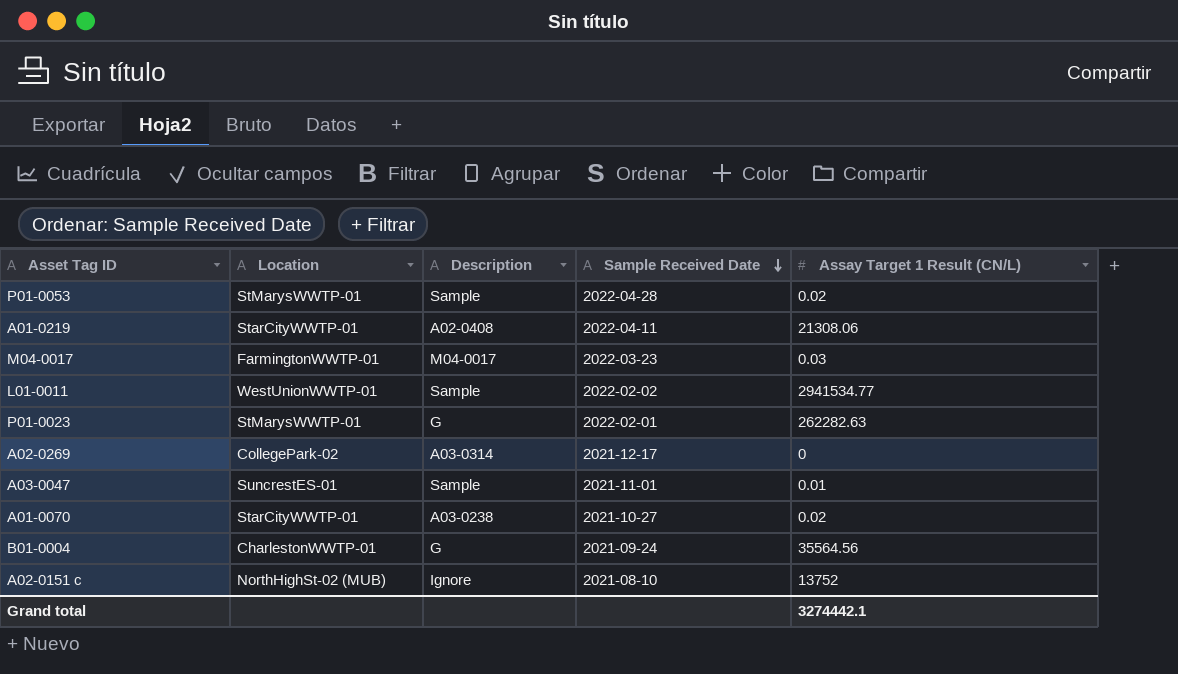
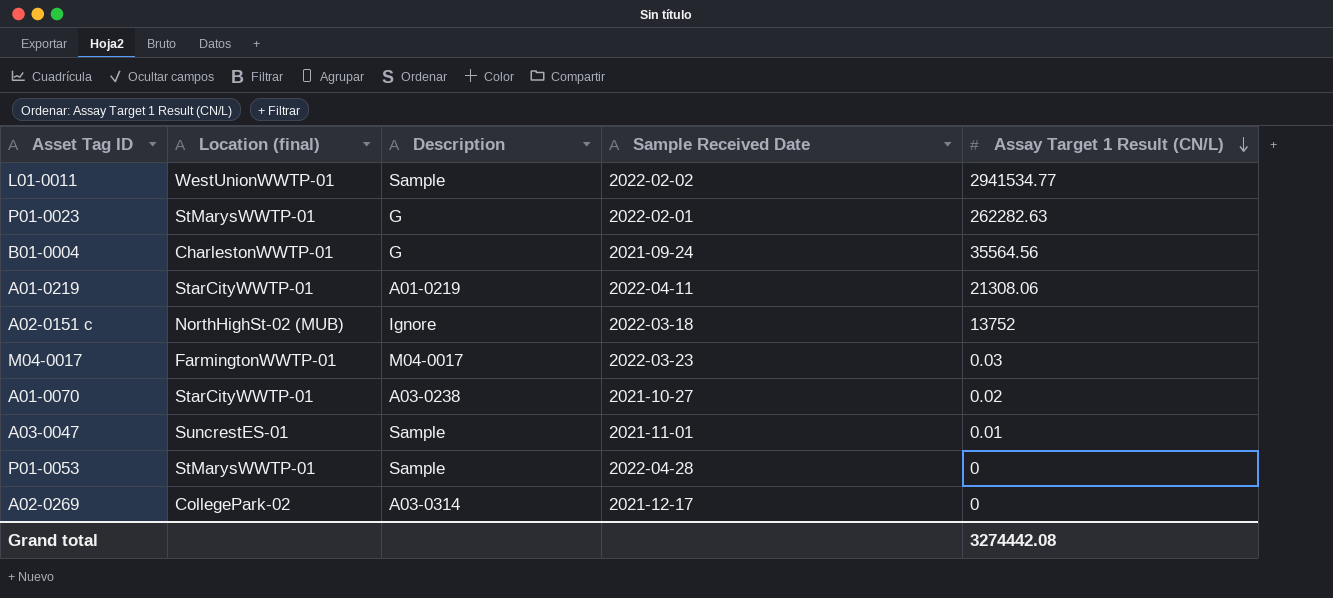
row order: Sample Received Date descending -> Assay Target 1 Result (CN/L) descending
column name: Location -> Location (final)
A01-0219 | Description: A02-0408 -> A01-0219
A02-0151 c | Sample Received Date: 2021-08-10 -> 2022-03-18
P01-0053 | Assay Target 1 Result (CN/L): 0.02 -> 0
Grand total | Assay Target 1 Result (CN/L): 3274442.1 -> 3274442.08

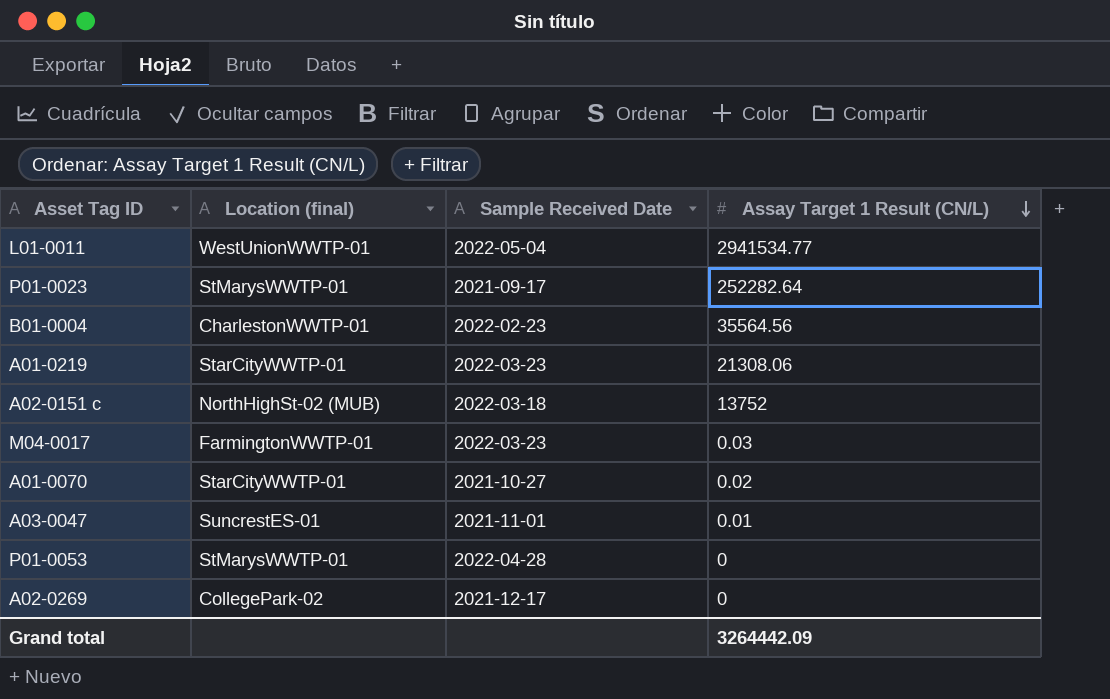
column Description | position: 3 -> none
L01-0011 | Sample Received Date: 2022-02-02 -> 2022-05-04
P01-0023 | Sample Received Date: 2022-02-01 -> 2021-09-17
P01-0023 | Assay Target 1 Result (CN/L): 262282.63 -> 252282.64
B01-0004 | Sample Received Date: 2021-09-24 -> 2022-02-23
A01-0219 | Sample Received Date: 2022-04-11 -> 2022-03-23
Grand total | Assay Target 1 Result (CN/L): 3274442.08 -> 3264442.09

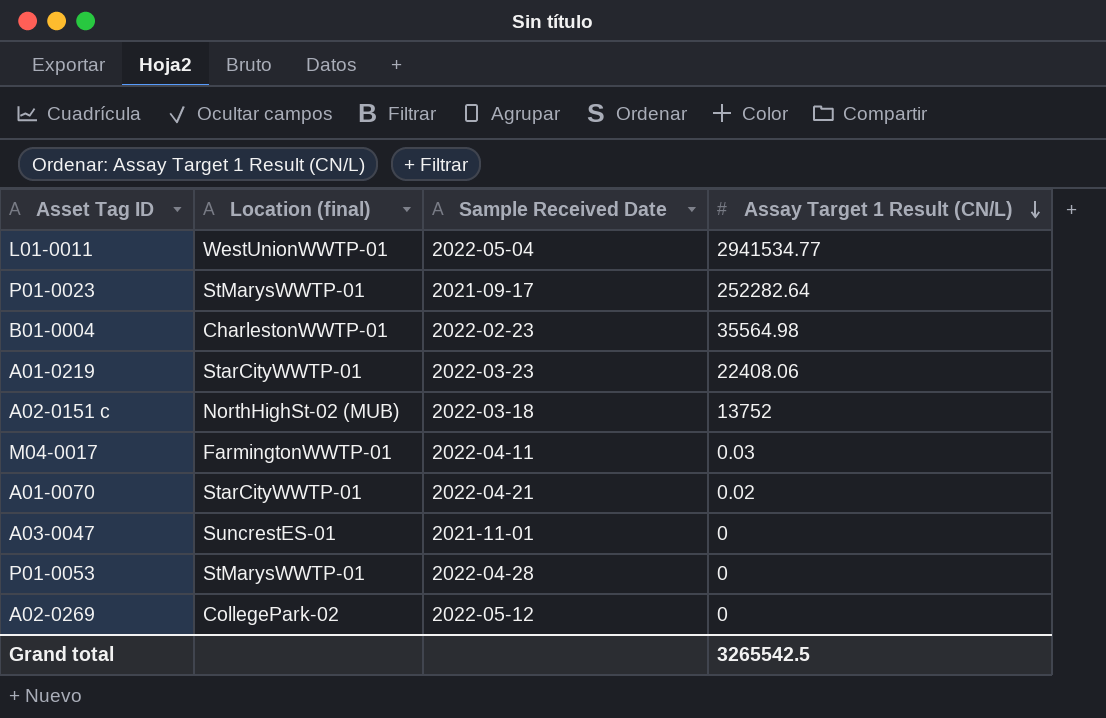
B01-0004 | Assay Target 1 Result (CN/L): 35564.56 -> 35564.98
A01-0219 | Assay Target 1 Result (CN/L): 21308.06 -> 22408.06
M04-0017 | Sample Received Date: 2022-03-23 -> 2022-04-11
A01-0070 | Sample Received Date: 2021-10-27 -> 2022-04-21
A03-0047 | Assay Target 1 Result (CN/L): 0.01 -> 0
A02-0269 | Sample Received Date: 2021-12-17 -> 2022-05-12
Grand total | Assay Target 1 Result (CN/L): 3264442.09 -> 3265542.5

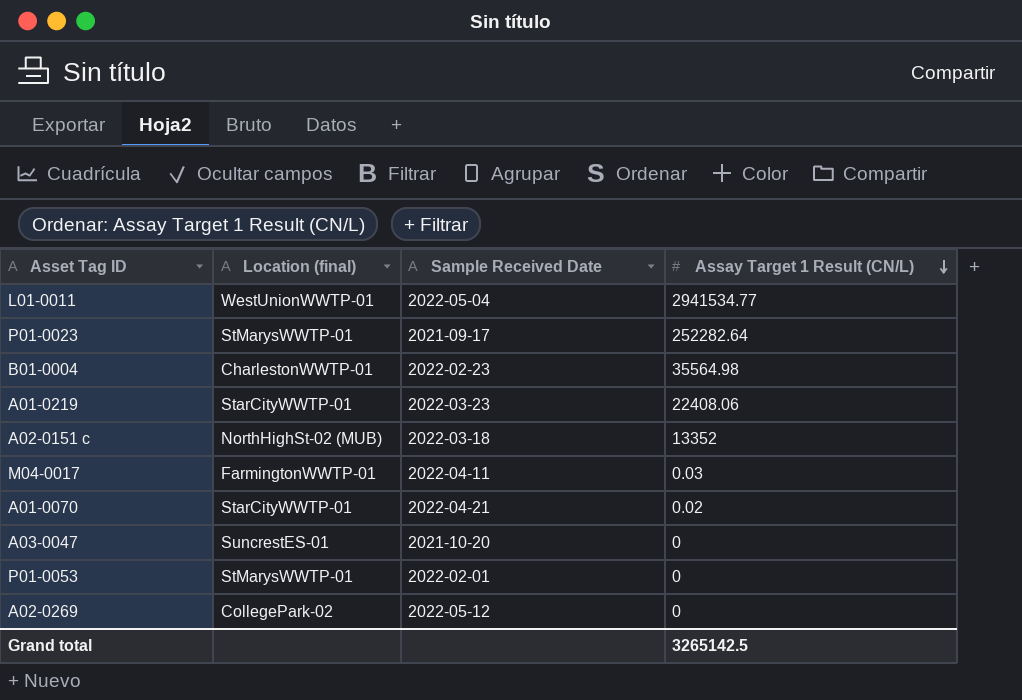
A02-0151 c | Assay Target 1 Result (CN/L): 13752 -> 13352
A03-0047 | Sample Received Date: 2021-11-01 -> 2021-10-20
P01-0053 | Sample Received Date: 2022-04-28 -> 2022-02-01
Grand total | Assay Target 1 Result (CN/L): 3265542.5 -> 3265142.5

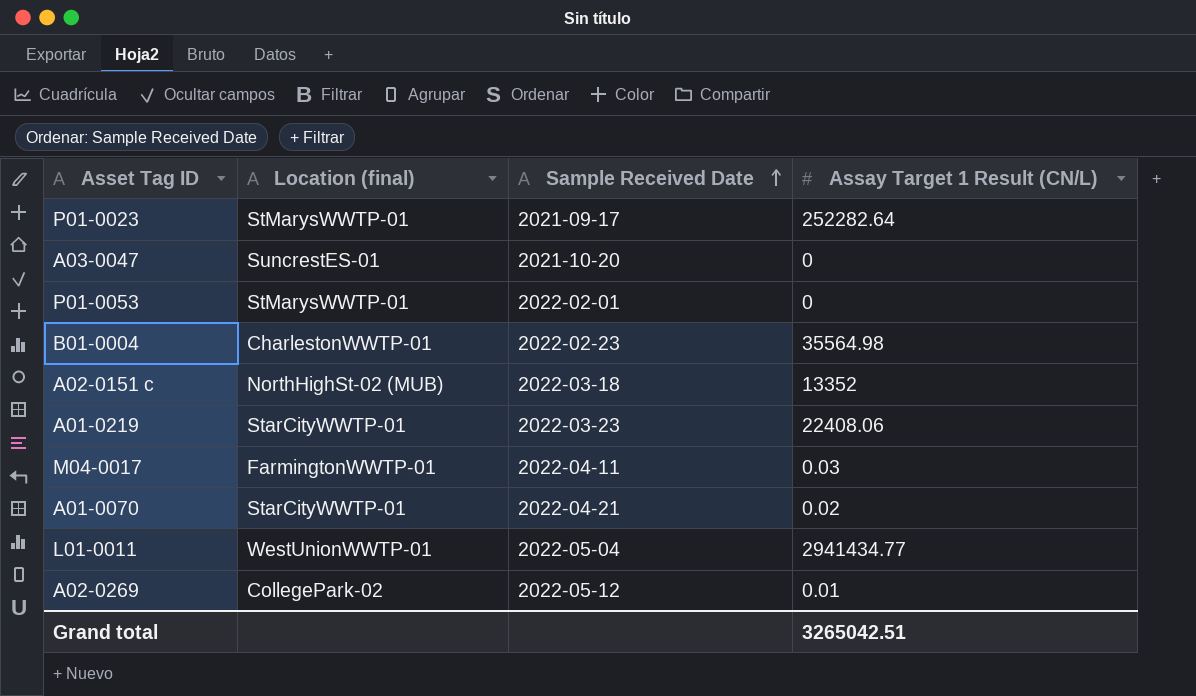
row order: Assay Target 1 Result (CN/L) descending -> Sample Received Date ascending
L01-0011 | Assay Target 1 Result (CN/L): 2941534.77 -> 2941434.77
A02-0269 | Assay Target 1 Result (CN/L): 0 -> 0.01
Grand total | Assay Target 1 Result (CN/L): 3265142.5 -> 3265042.51

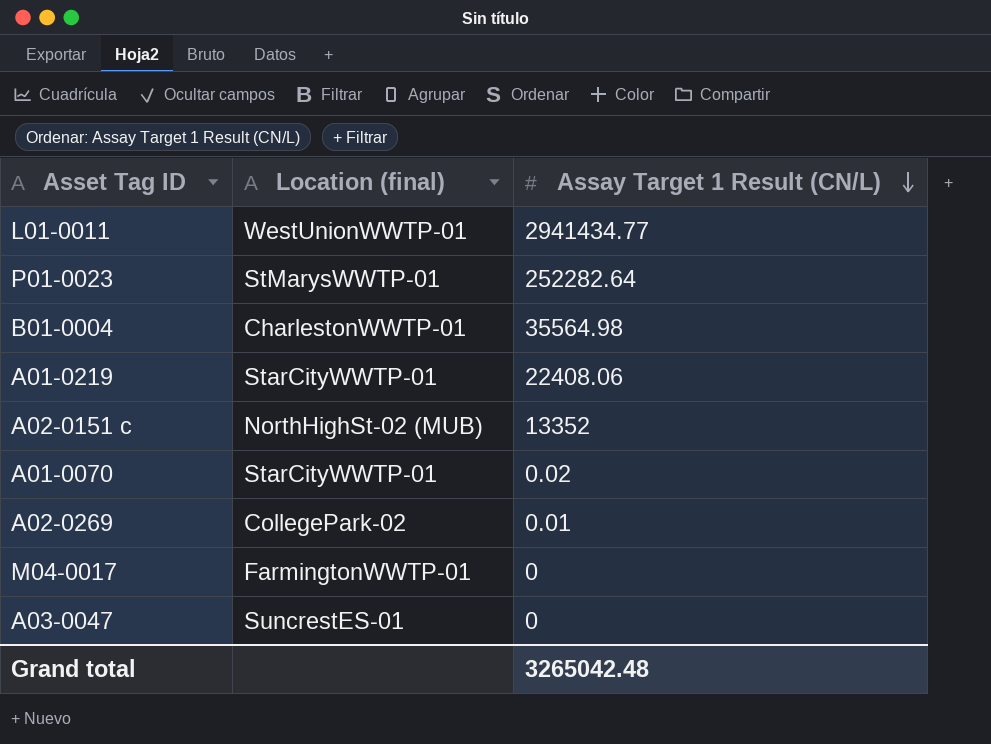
row order: Sample Received Date ascending -> Assay Target 1 Result (CN/L) descending
column Sample Received Date | position: 3 -> none
row P01-0053: StMarysWWTP-01 | 2022-02-01 | 0 -> none
M04-0017 | Assay Target 1 Result (CN/L): 0.03 -> 0
Grand total | Assay Target 1 Result (CN/L): 3265042.51 -> 3265042.48

